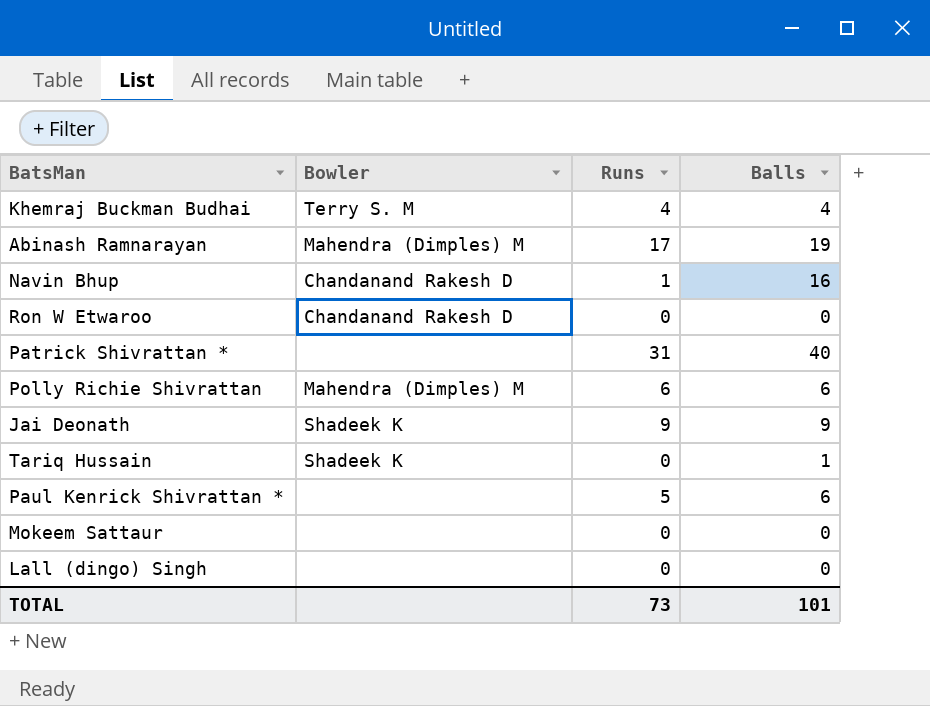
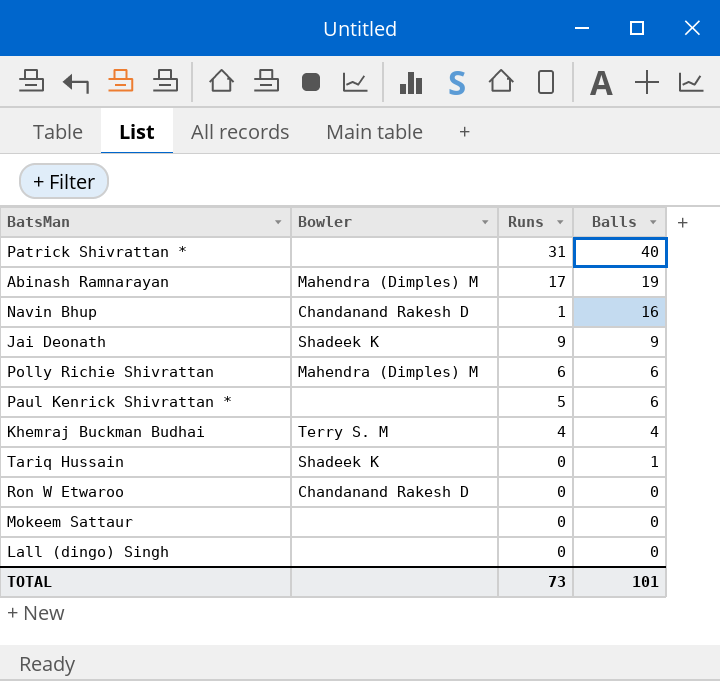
row order: none -> Balls descending

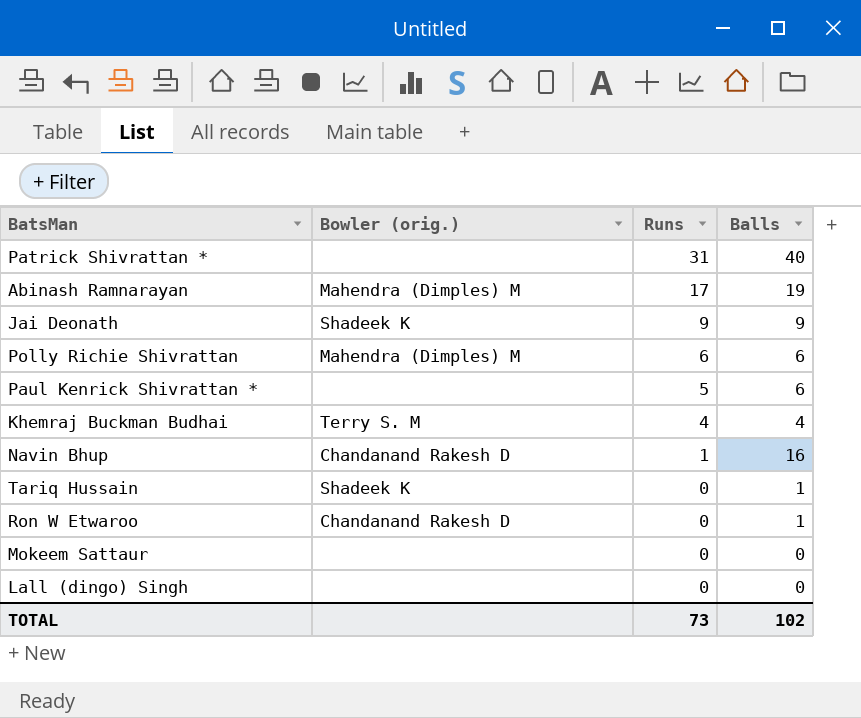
row order: Balls descending -> Runs descending
column name: Bowler -> Bowler (orig.)
Ron W Etwaroo | Balls: 0 -> 1
TOTAL | Balls: 101 -> 102

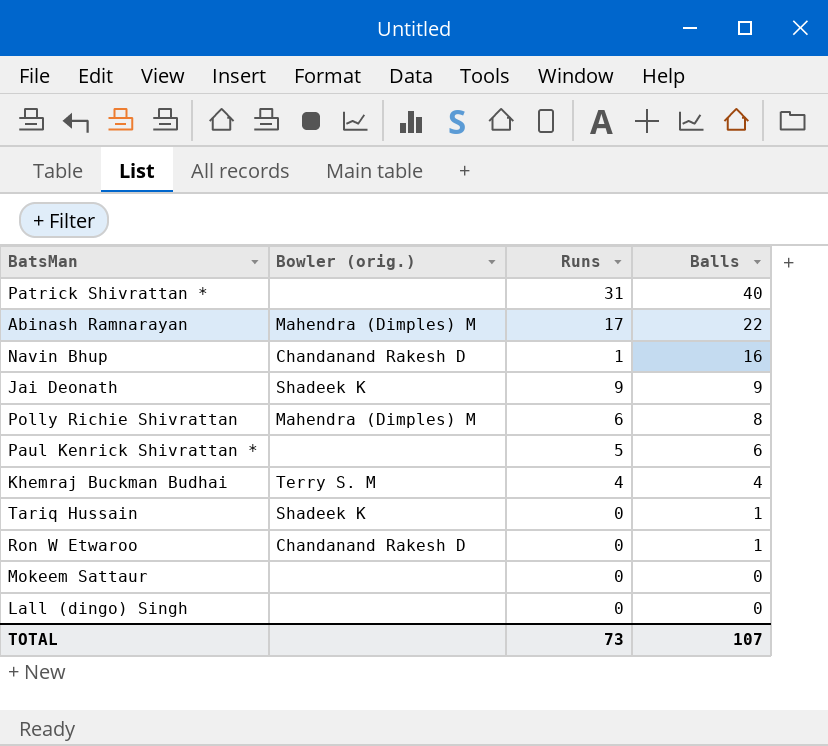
row order: Runs descending -> Balls descending
Abinash Ramnarayan | Balls: 19 -> 22
Polly Richie Shivrattan | Balls: 6 -> 8
TOTAL | Balls: 102 -> 107

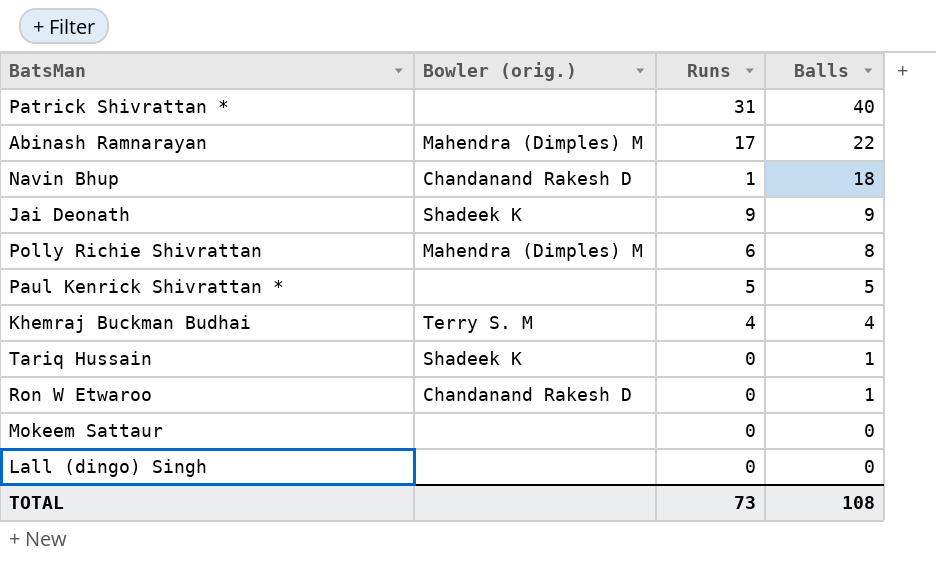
Navin Bhup | Balls: 16 -> 18
Paul Kenrick Shivrattan * | Balls: 6 -> 5
TOTAL | Balls: 107 -> 108

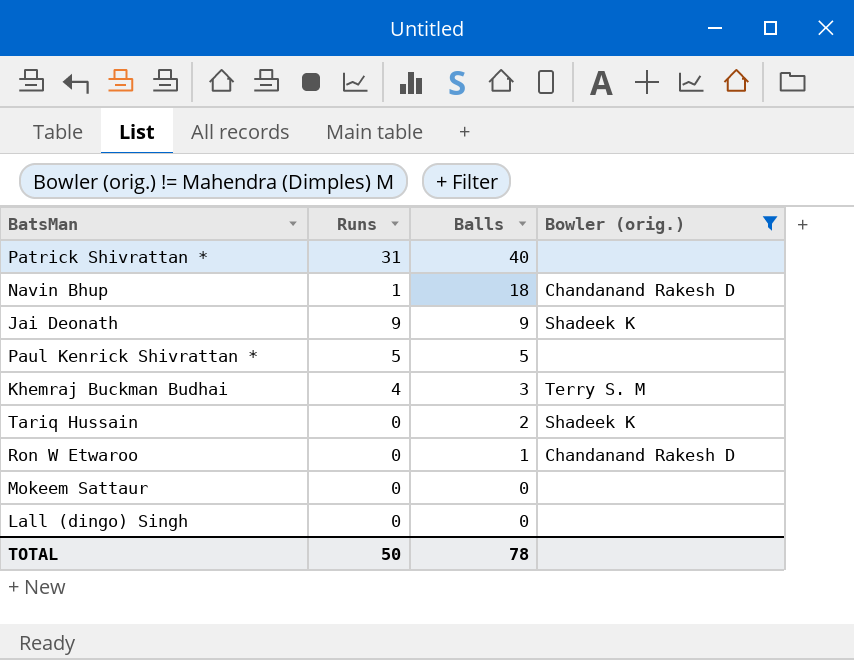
filter: none -> Bowler (orig.) != Mahendra (Dimples) M
column Bowler (orig.) | position: 2 -> 4
Khemraj Buckman Budhai | Balls: 4 -> 3
Tariq Hussain | Balls: 1 -> 2
TOTAL | Runs: 73 -> 50
TOTAL | Balls: 108 -> 78

